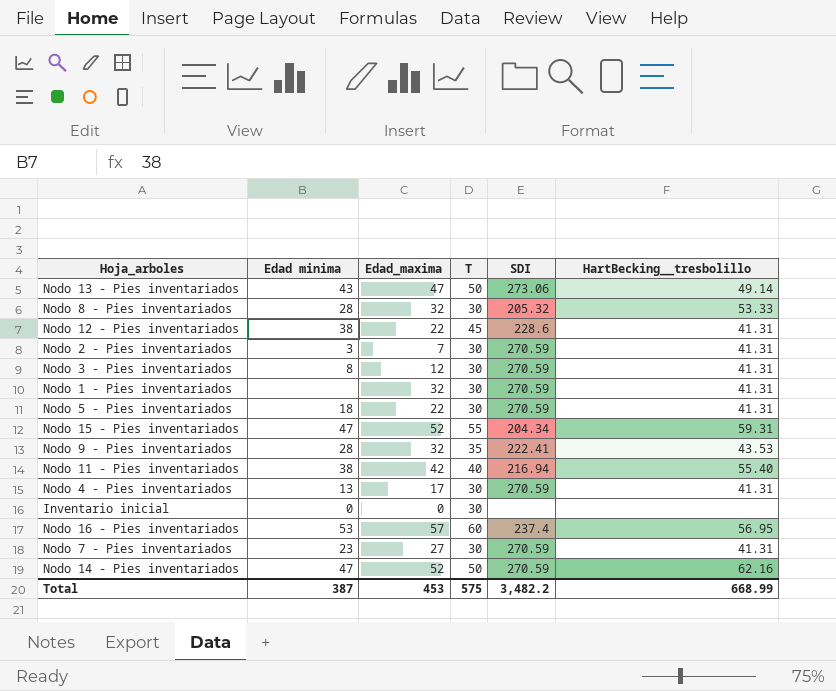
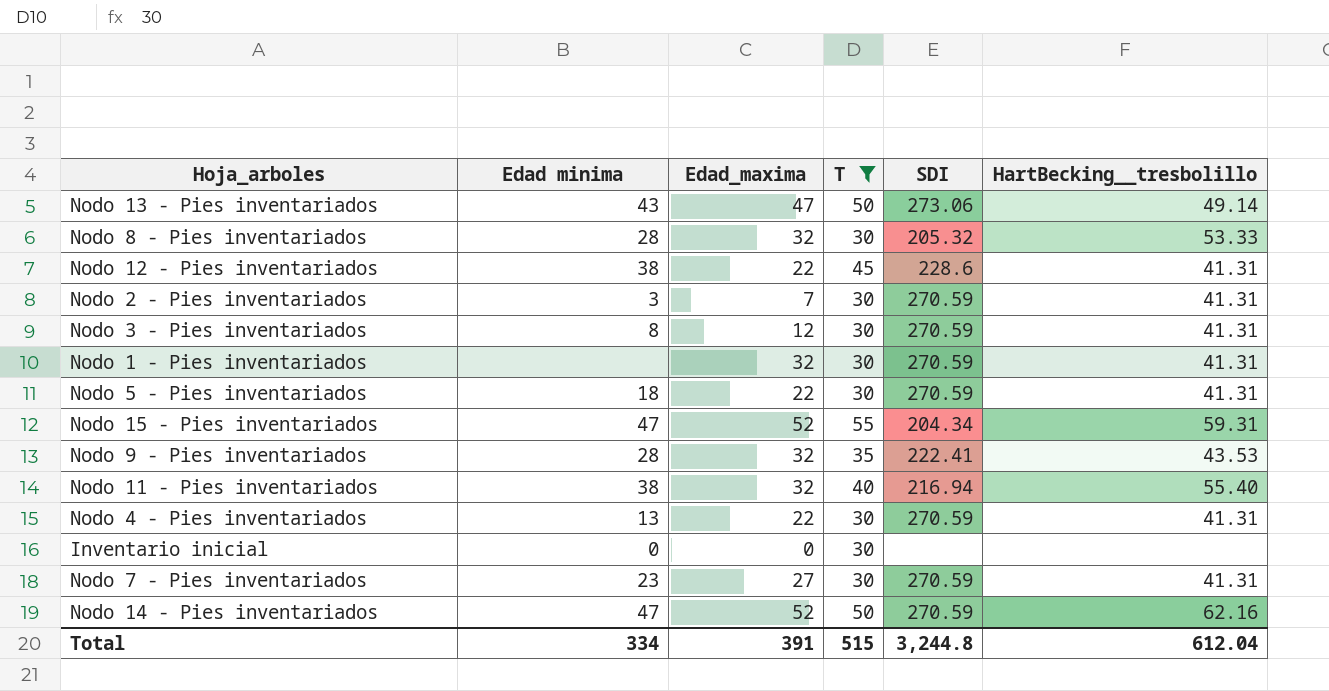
filter: none -> T != 60
Nodo 11 - Pies inventariados | Edad_maxima: 42 -> 32
Nodo 4 - Pies inventariados | Edad_maxima: 17 -> 22
Total | Edad minima: 387 -> 334
Total | Edad_maxima: 453 -> 391
Total | T: 575 -> 515
Total | SDI: 3,482.2 -> 3,244.8
Total | HartBecking__tresbolillo: 668.99 -> 612.04

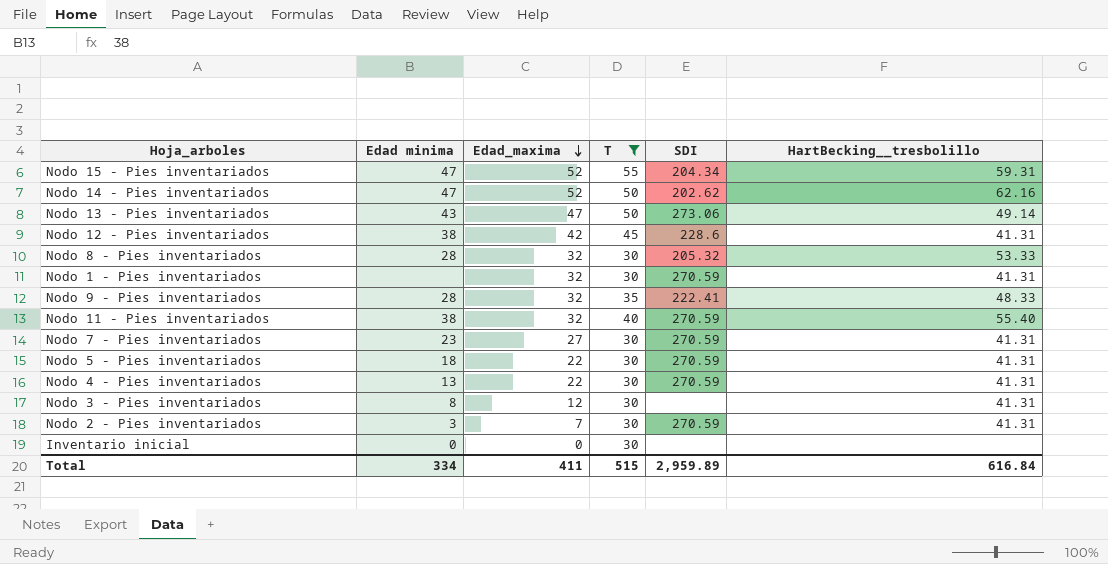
row order: none -> Edad_maxima descending
Nodo 14 - Pies inventariados | SDI: 270.59 -> 202.62
Nodo 12 - Pies inventariados | Edad_maxima: 22 -> 42
Nodo 9 - Pies inventariados | HartBecking__tresbolillo: 43.53 -> 48.33
Nodo 11 - Pies inventariados | SDI: 216.94 -> 270.59
Nodo 3 - Pies inventariados | SDI: 270.59 -> none
Total | Edad_maxima: 391 -> 411
Total | SDI: 3,244.8 -> 2,959.89
Total | HartBecking__tresbolillo: 612.04 -> 616.84

